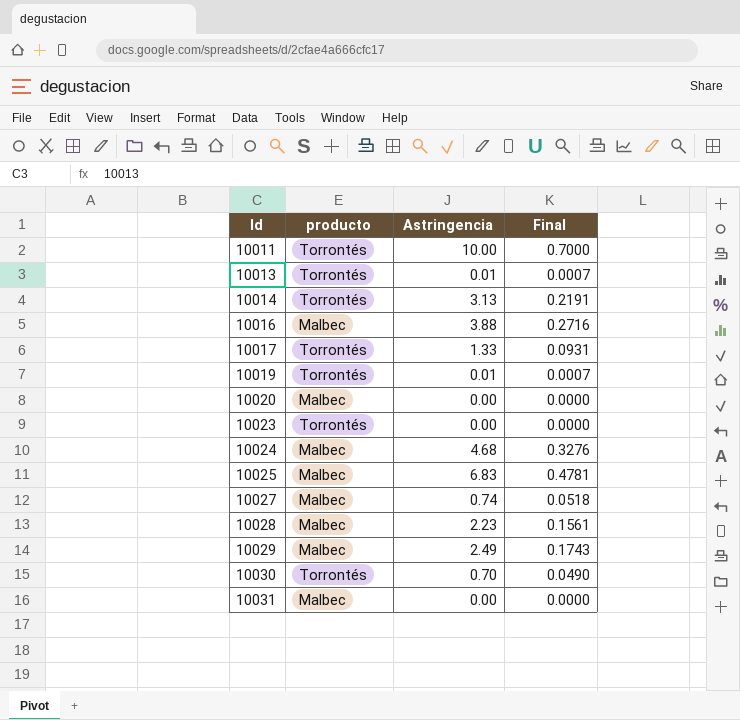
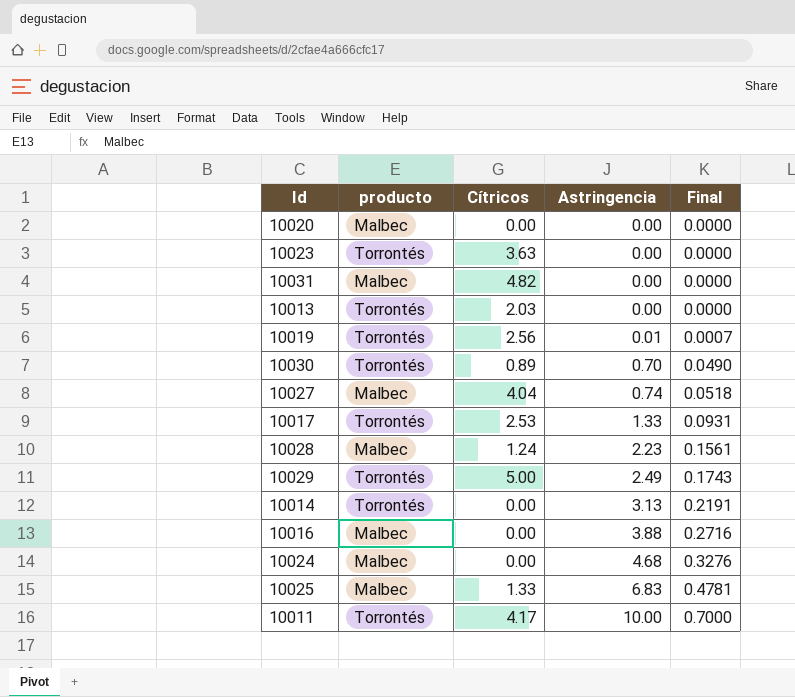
row order: Id ascending -> Astringencia ascending
column Cítricos | position: none -> 3
10013 | Astringencia: 0.01 -> 0.00
10013 | Final: 0.0007 -> 0.0000
10029 | producto: Malbec -> Torrontés

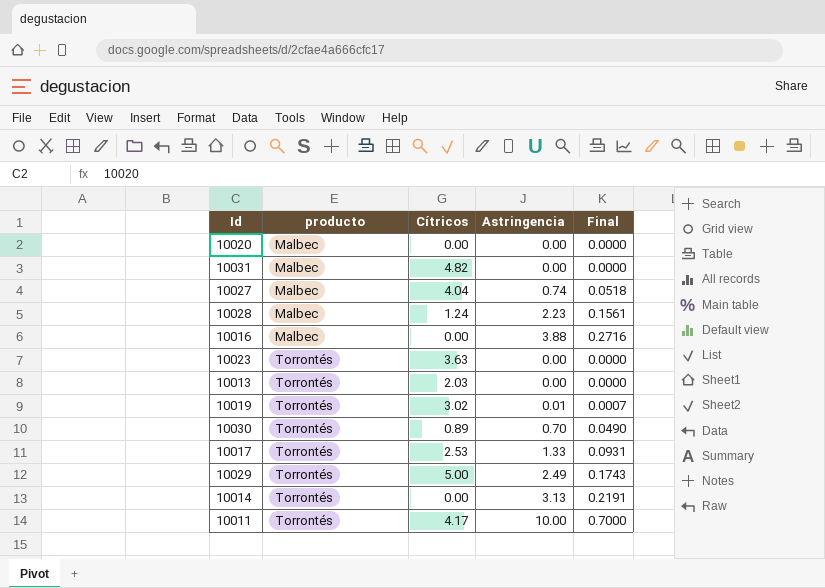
row order: Astringencia ascending -> producto ascending
row 10024: Malbec | 0.00 | 4.68 | 0.3276 -> none
row 10025: Malbec | 1.33 | 6.83 | 0.4781 -> none
10019 | Cítricos: 2.56 -> 3.02

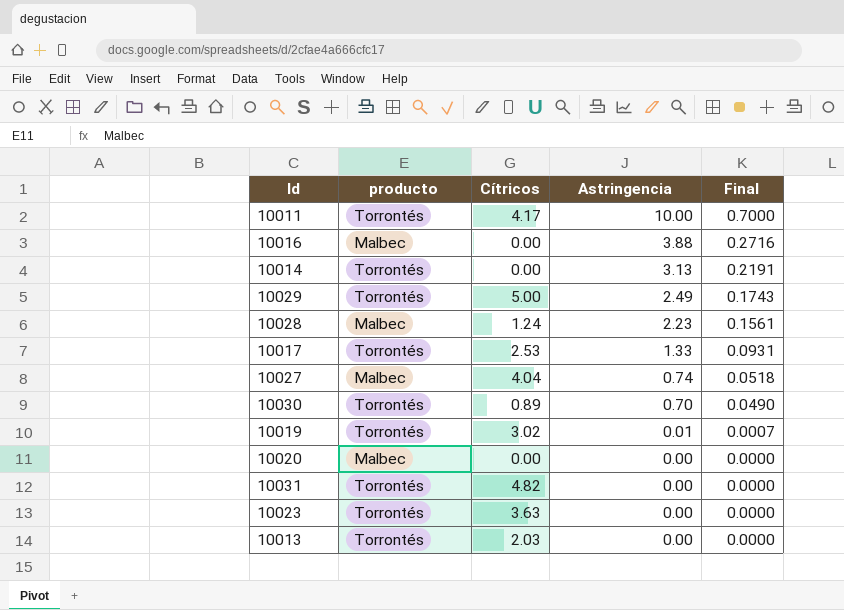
row order: producto ascending -> Astringencia descending
10031 | producto: Malbec -> Torrontés

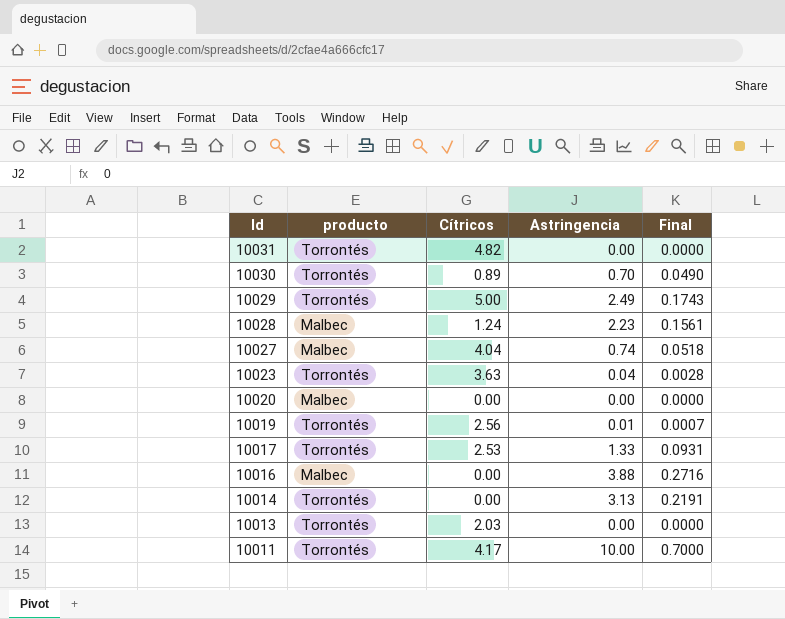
row order: Astringencia descending -> Id descending
10023 | Astringencia: 0.00 -> 0.04
10023 | Final: 0.0000 -> 0.0028
10019 | Cítricos: 3.02 -> 2.56

